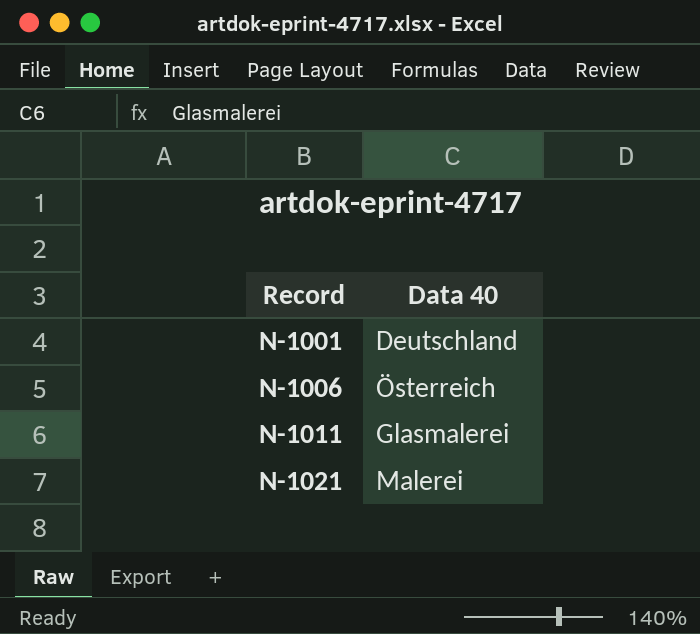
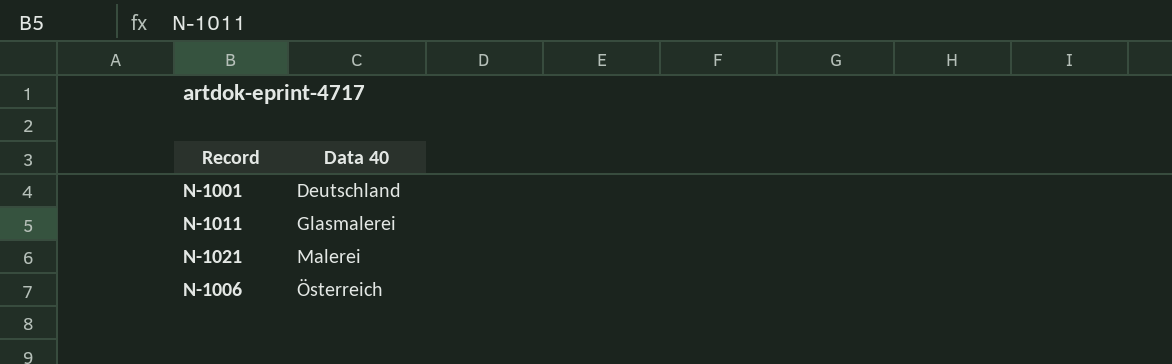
row order: Record ascending -> Data 40 ascending

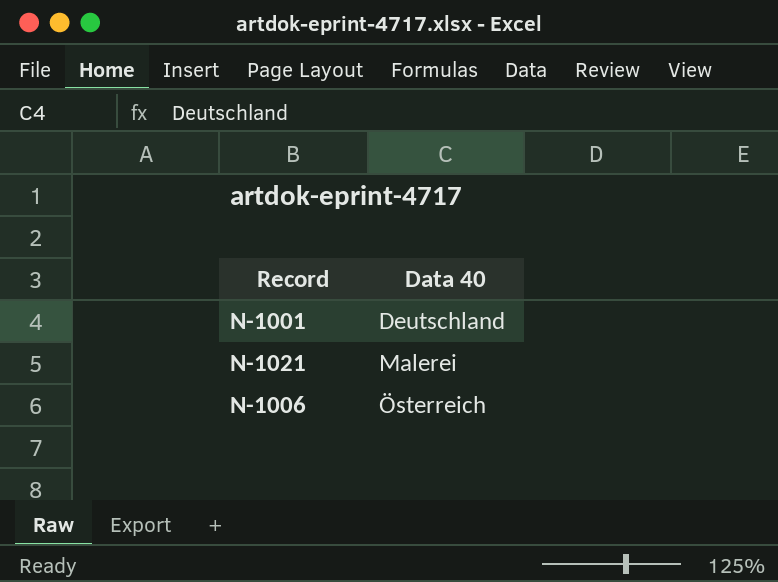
row N-1011: Glasmalerei -> none

